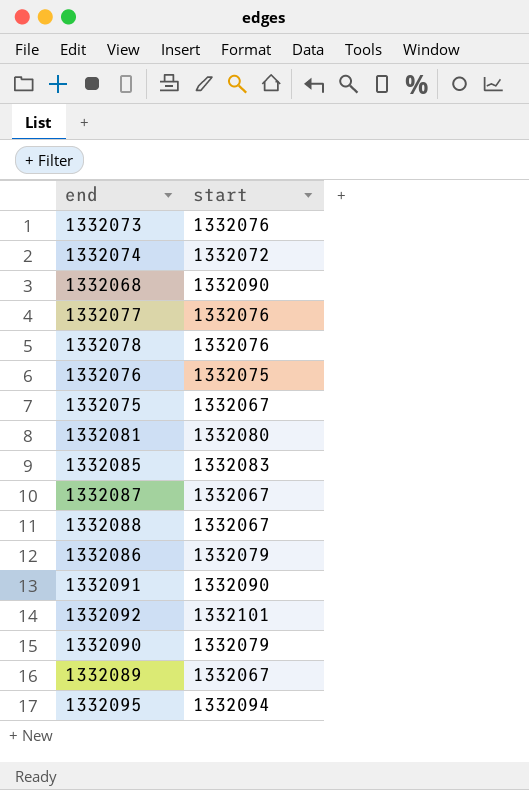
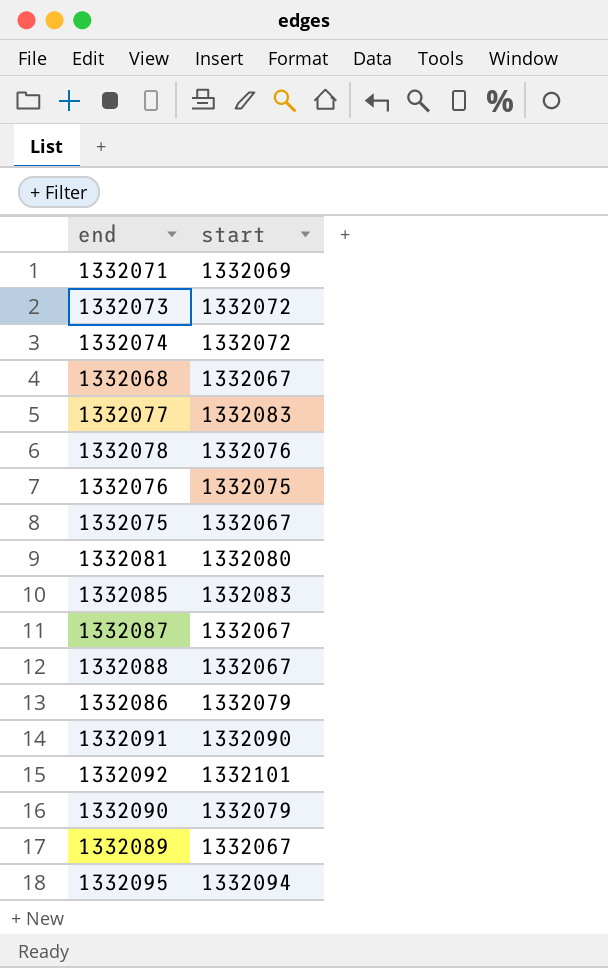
row 1332071: none -> 1332069
1332073 | start: 1332076 -> 1332072
1332068 | start: 1332090 -> 1332067
1332077 | start: 1332076 -> 1332083

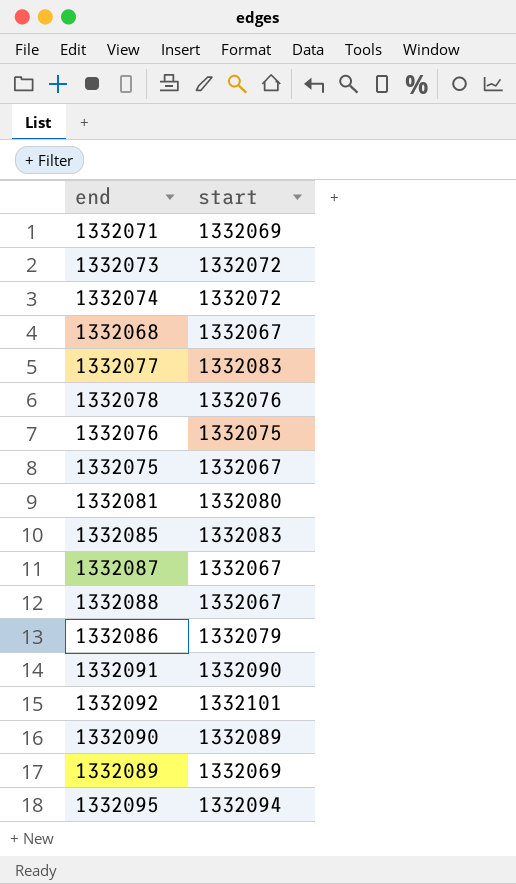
1332090 | start: 1332079 -> 1332089
1332089 | start: 1332067 -> 1332069

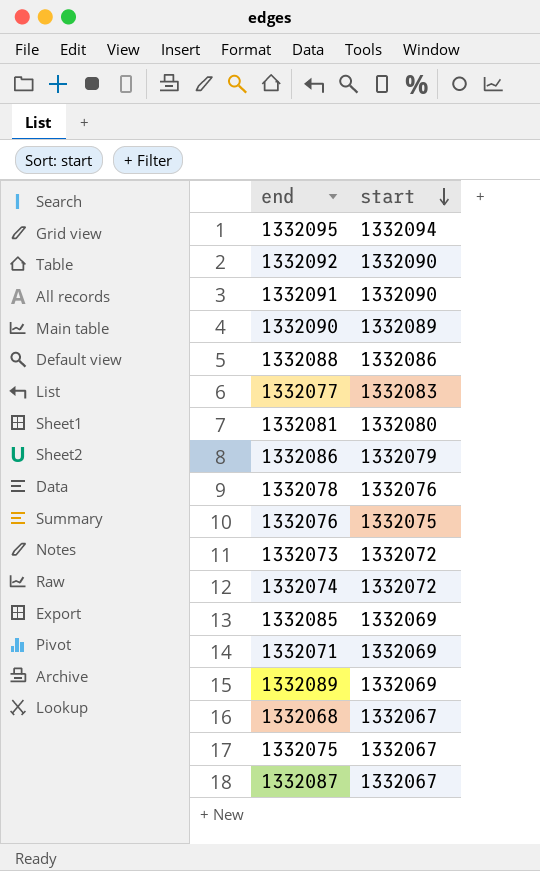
row order: none -> start descending
1332092 | start: 1332101 -> 1332090
1332088 | start: 1332067 -> 1332086
1332085 | start: 1332083 -> 1332069

